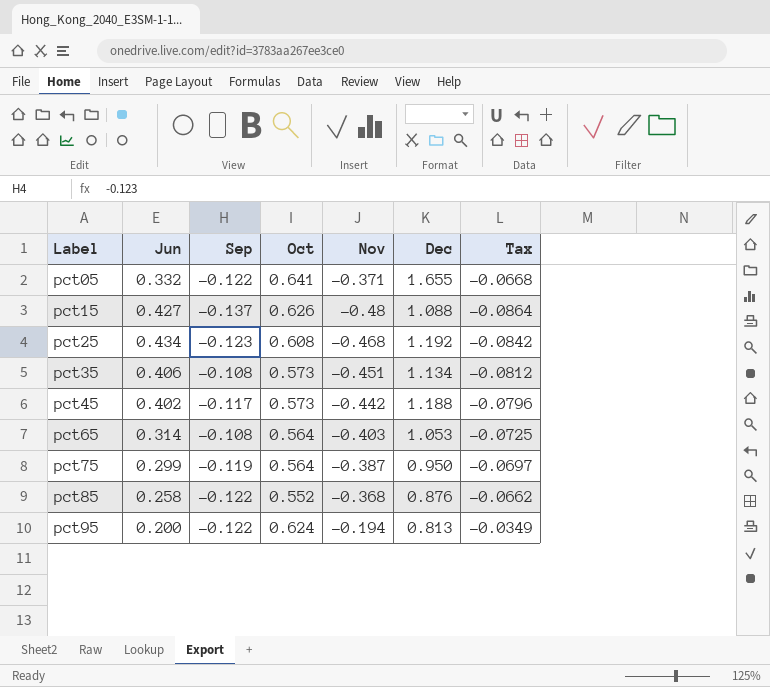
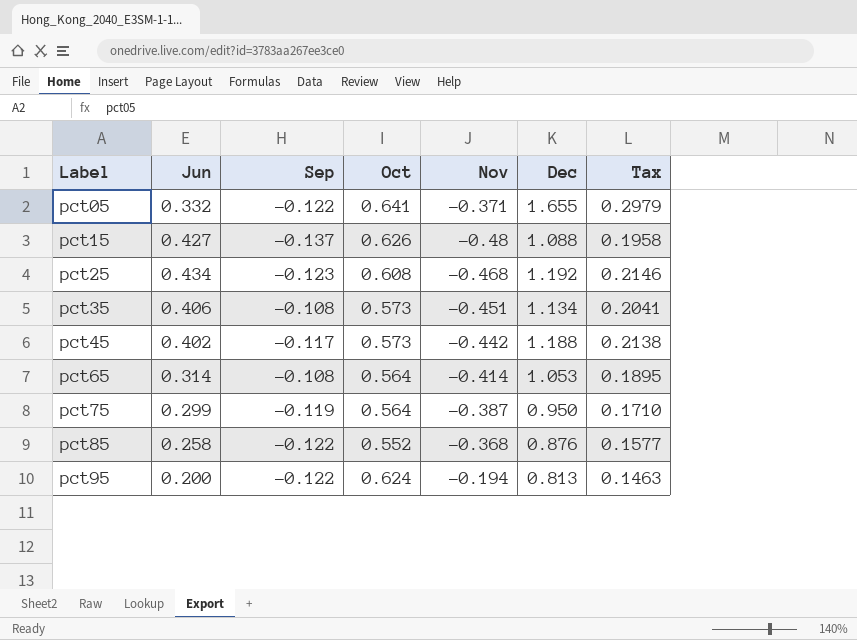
column Tax | formula: [Nov] * 0.18 -> [Dec] * 0.18
pct65 | Nov: -0.403 -> -0.414

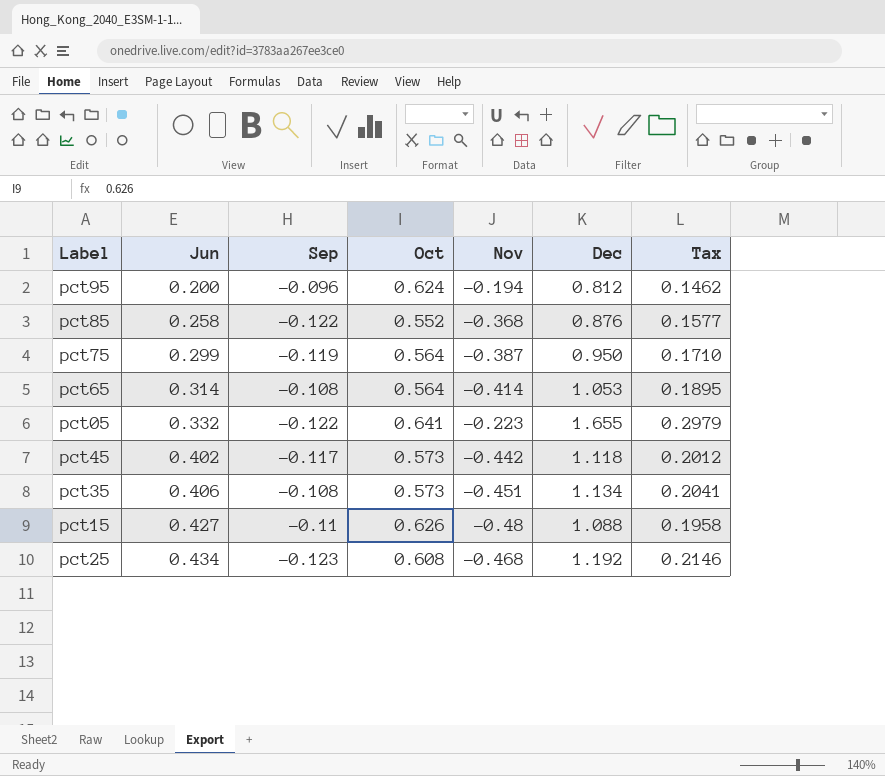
row order: Label ascending -> Jun ascending
pct95 | Sep: -0.122 -> -0.096
pct95 | Dec: 0.813 -> 0.812
pct95 | Tax: 0.1463 -> 0.1462
pct05 | Nov: -0.371 -> -0.223
pct45 | Dec: 1.188 -> 1.118
pct45 | Tax: 0.2138 -> 0.2012
pct15 | Sep: -0.137 -> -0.11

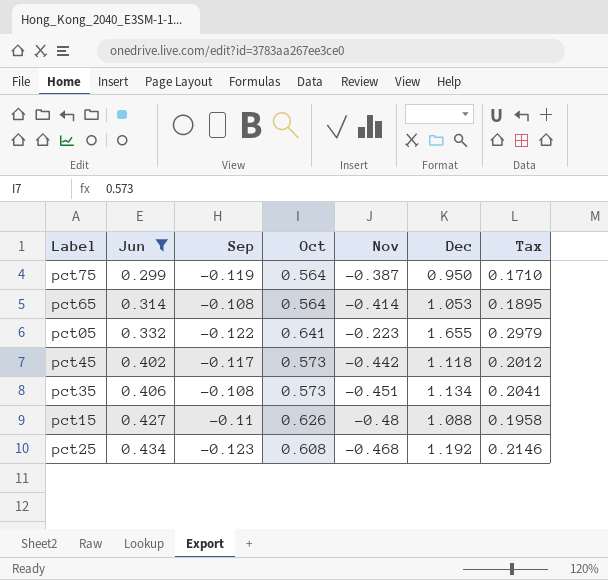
filter: none -> Jun >= 0.299

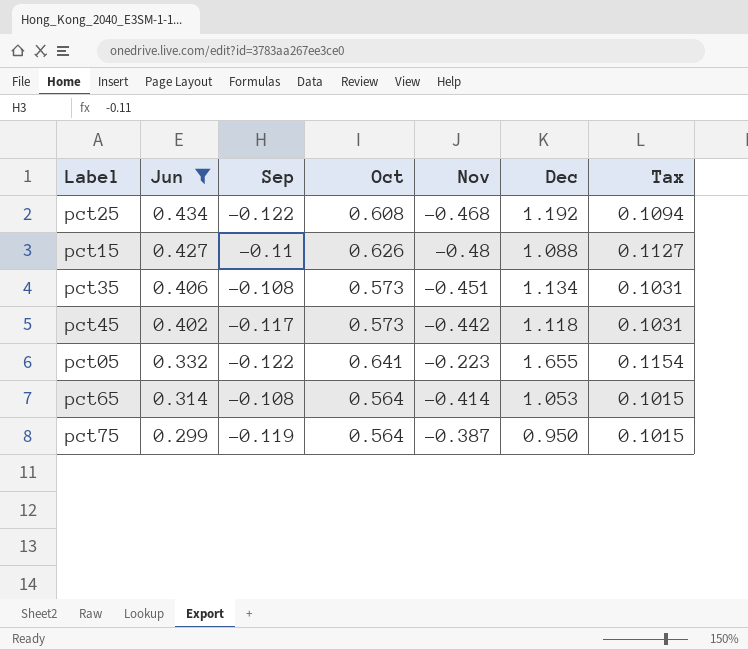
row order: Jun ascending -> Jun descending
column Tax | formula: [Dec] * 0.18 -> [Oct] * 0.18
pct25 | Sep: -0.123 -> -0.122

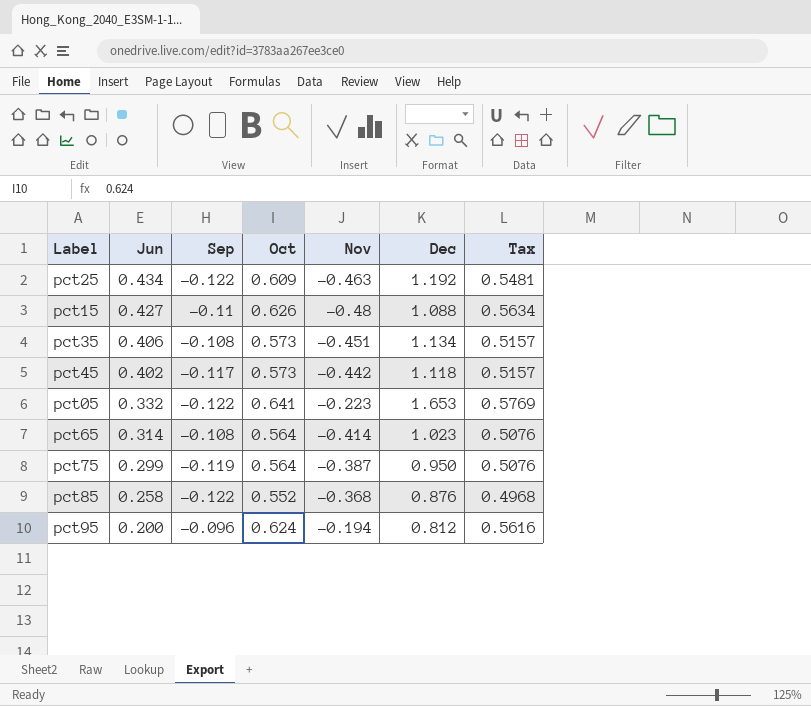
filter: Jun >= 0.299 -> none
column Tax | formula: [Oct] * 0.18 -> [Oct] * 0.9
pct25 | Oct: 0.608 -> 0.609
pct25 | Nov: -0.468 -> -0.463
pct05 | Dec: 1.655 -> 1.653
pct65 | Dec: 1.053 -> 1.023

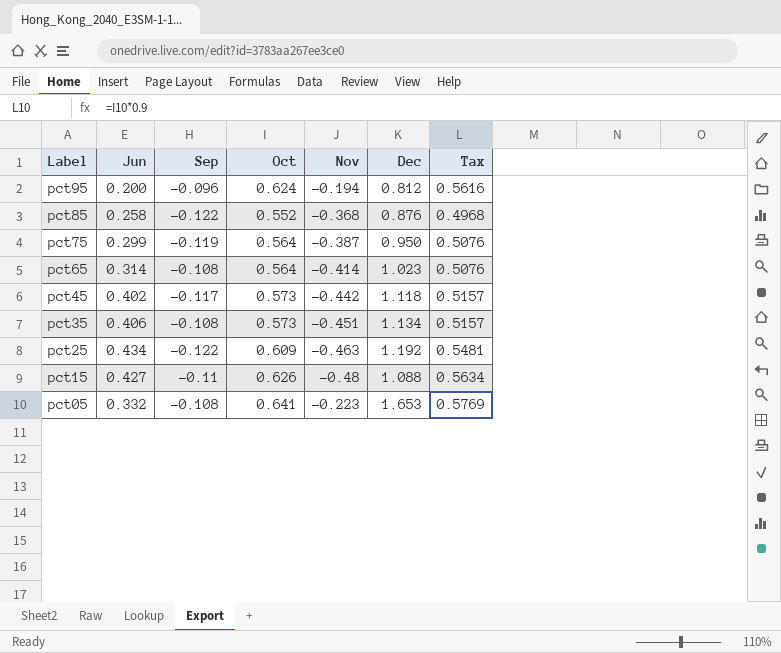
row order: Jun descending -> Label descending
pct05 | Sep: -0.122 -> -0.108

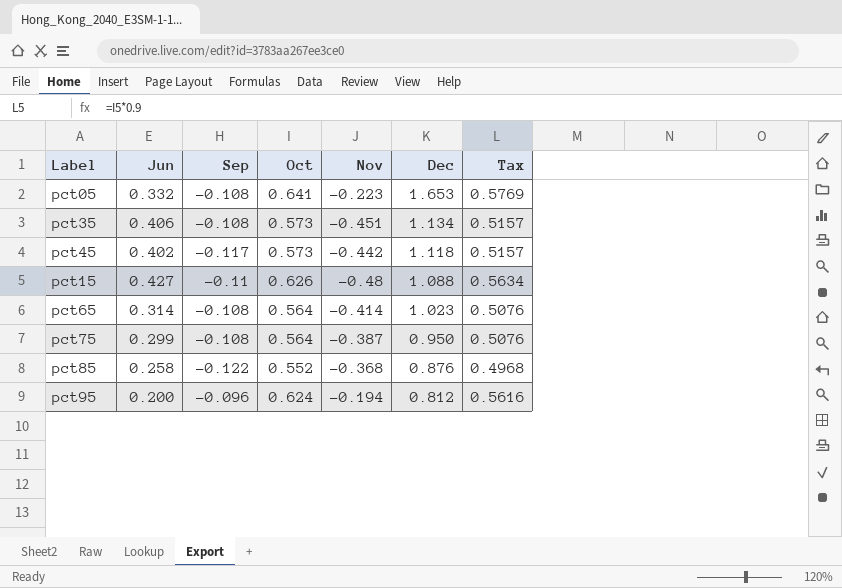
row order: Label descending -> Dec descending
row pct25: 0.434 | -0.122 | 0.609 | -0.463 | 1.192 | 0.5481 -> none
pct75 | Sep: -0.119 -> -0.108

